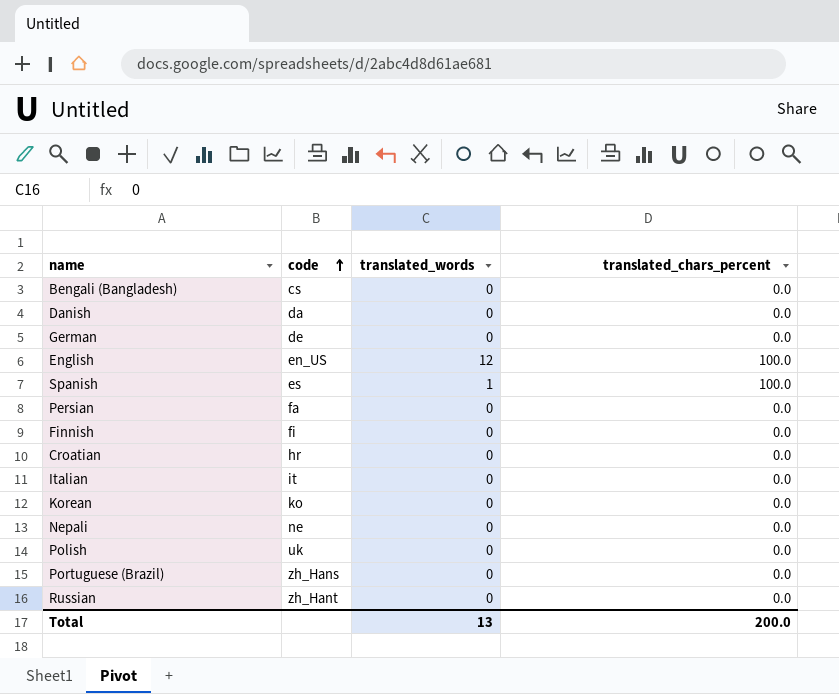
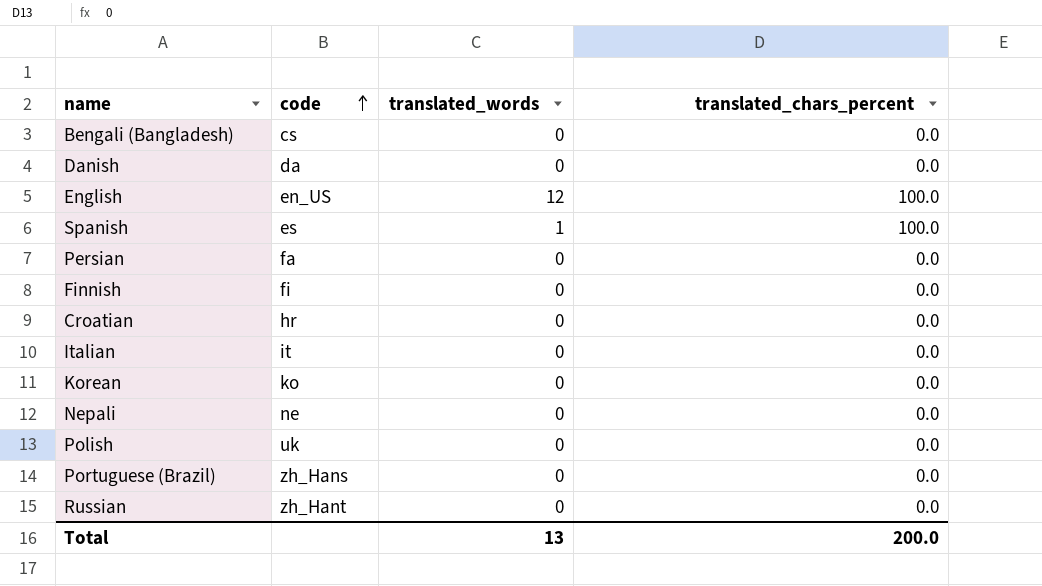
row German: de | 0 | 0.0 -> none

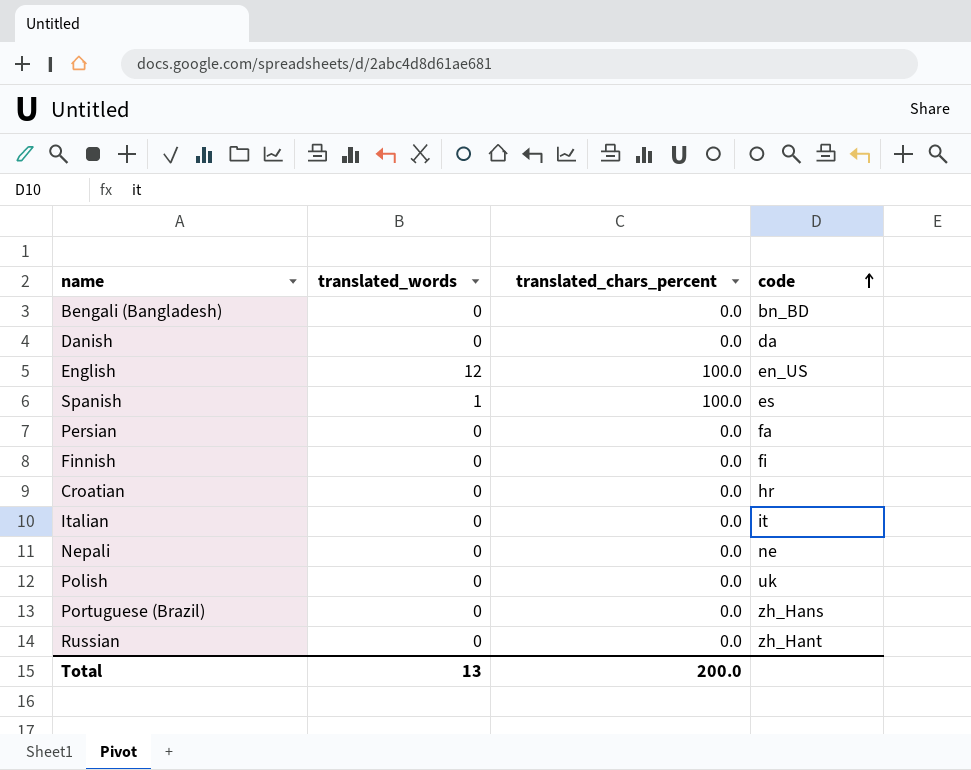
column code | position: 2 -> 4
row Korean: ko | 0 | 0.0 -> none
Bengali (Bangladesh) | code: cs -> bn_BD

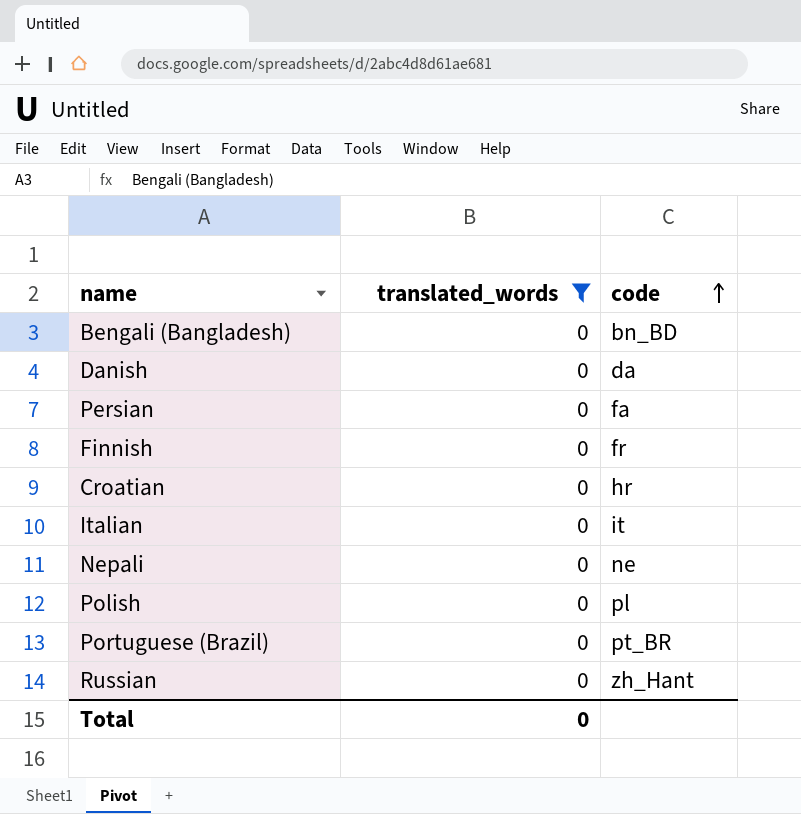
filter: none -> translated_words = 0
column translated_chars_percent | position: 3 -> none
Finnish | code: fi -> fr
Polish | code: uk -> pl
Portuguese (Brazil) | code: zh_Hans -> pt_BR
Total | translated_words: 13 -> 0

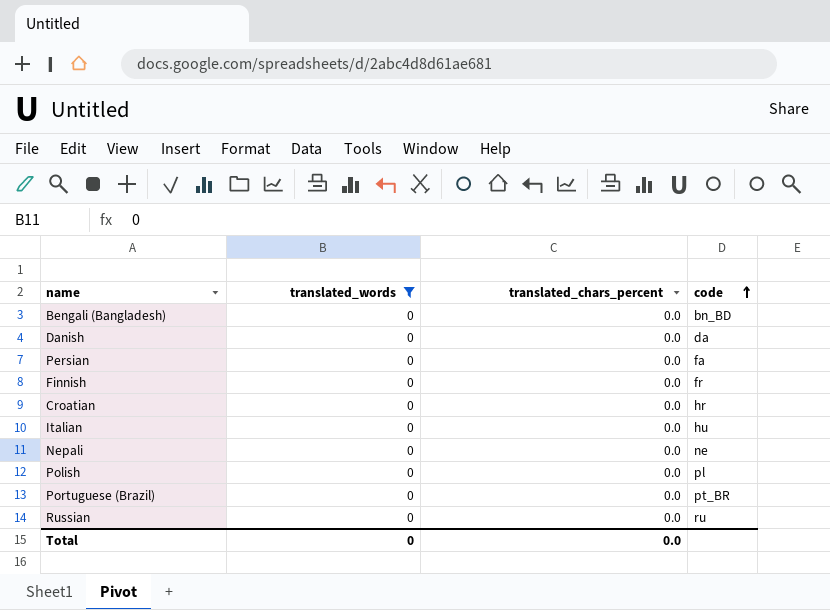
column translated_chars_percent | position: none -> 3
Italian | code: it -> hu
Russian | code: zh_Hant -> ru

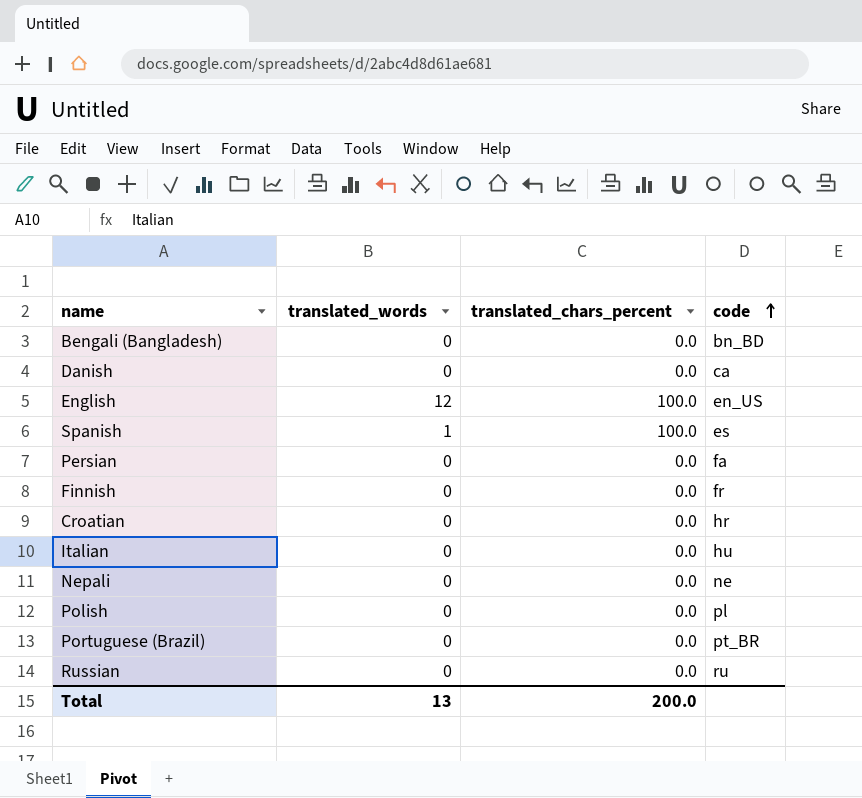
filter: translated_words = 0 -> none
Danish | code: da -> ca
Total | translated_words: 0 -> 13
Total | translated_chars_percent: 0.0 -> 200.0

